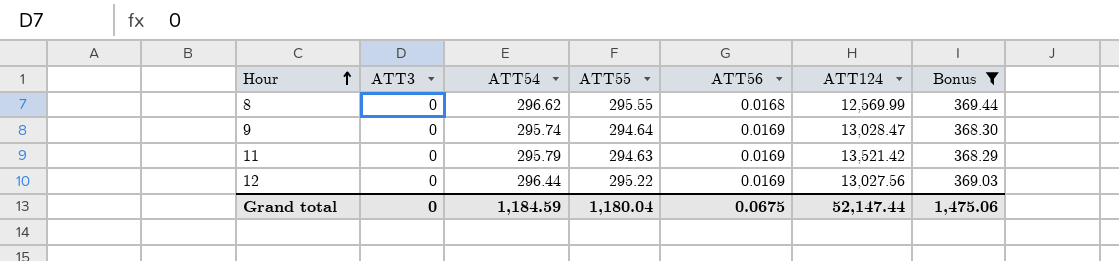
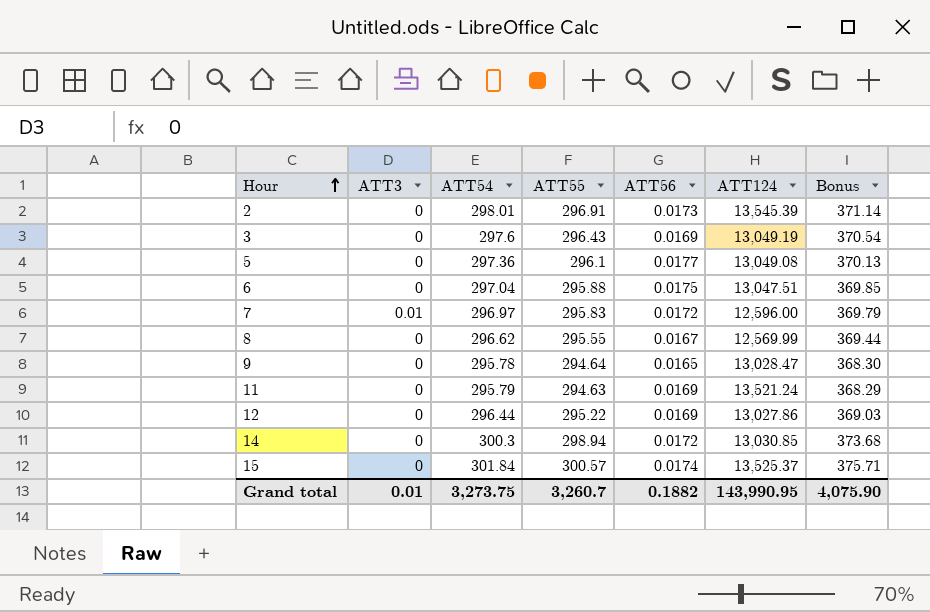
filter: Bonus <= 369.44 -> none
8 | ATT56: 0.0168 -> 0.0167
9 | ATT54: 295.74 -> 295.78
9 | ATT56: 0.0169 -> 0.0165
11 | ATT124: 13,521.42 -> 13,521.24
12 | ATT124: 13,027.56 -> 13,027.86
Grand total | ATT3: 0 -> 0.01
Grand total | ATT54: 1,184.59 -> 3,273.75
Grand total | ATT55: 1,180.04 -> 3,260.7
Grand total | ATT56: 0.0675 -> 0.1882
Grand total | ATT124: 52,147.44 -> 143,990.95
Grand total | Bonus: 1,475.06 -> 4,075.90

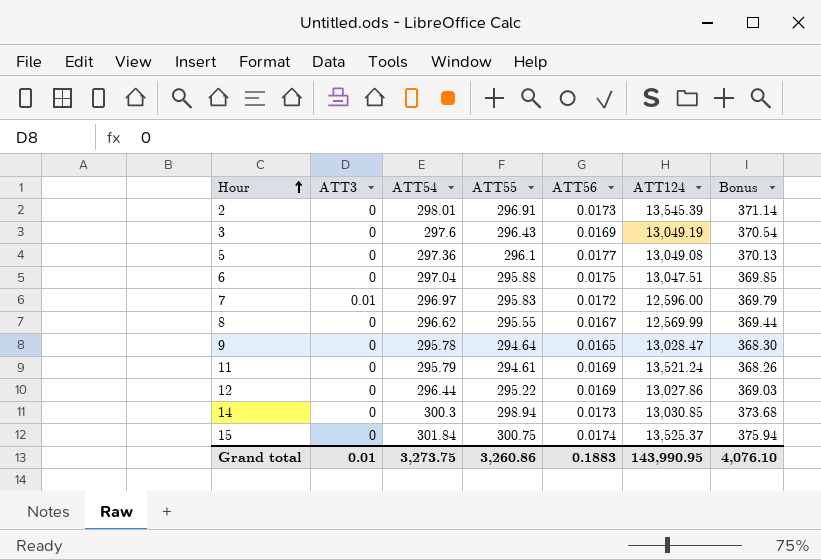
11 | ATT55: 294.63 -> 294.61
11 | Bonus: 368.29 -> 368.26
14 | ATT56: 0.0172 -> 0.0173
15 | ATT55: 300.57 -> 300.75
15 | Bonus: 375.71 -> 375.94
Grand total | ATT55: 3,260.7 -> 3,260.86
Grand total | ATT56: 0.1882 -> 0.1883
Grand total | Bonus: 4,075.90 -> 4,076.10

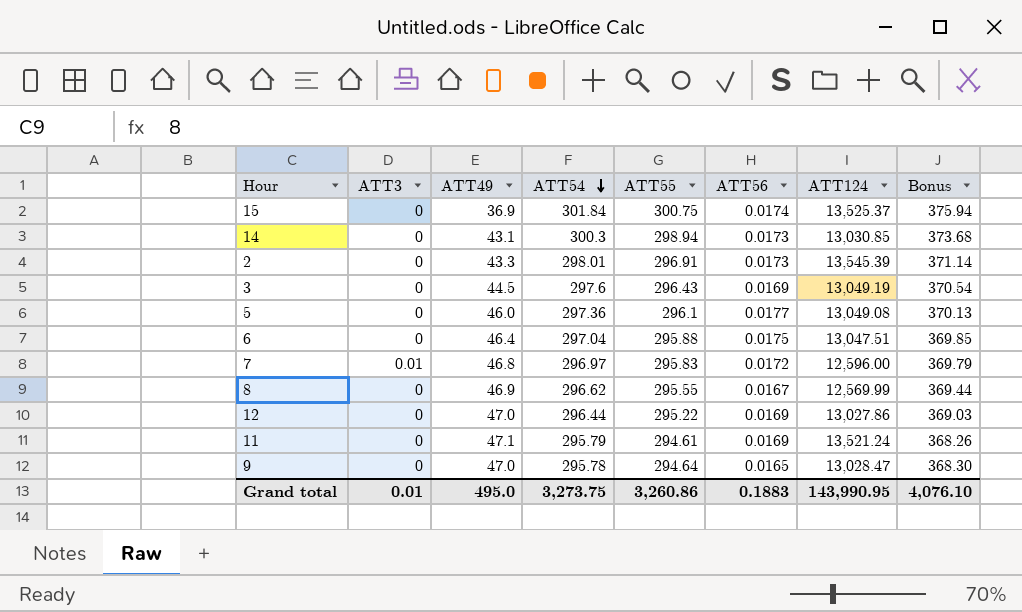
row order: Hour ascending -> ATT54 descending
column ATT49 | position: none -> 3

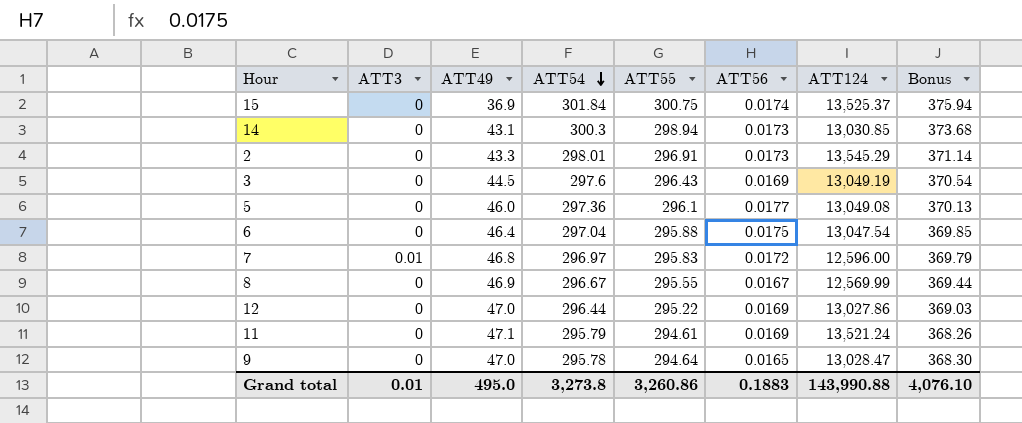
2 | ATT124: 13,545.39 -> 13,545.29
6 | ATT124: 13,047.51 -> 13,047.54
8 | ATT54: 296.62 -> 296.67
Grand total | ATT54: 3,273.75 -> 3,273.8
Grand total | ATT124: 143,990.95 -> 143,990.88

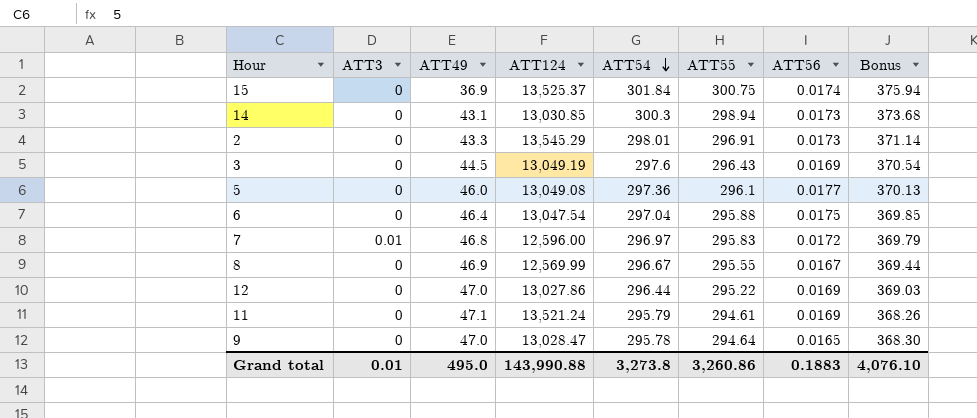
column ATT124 | position: 7 -> 4

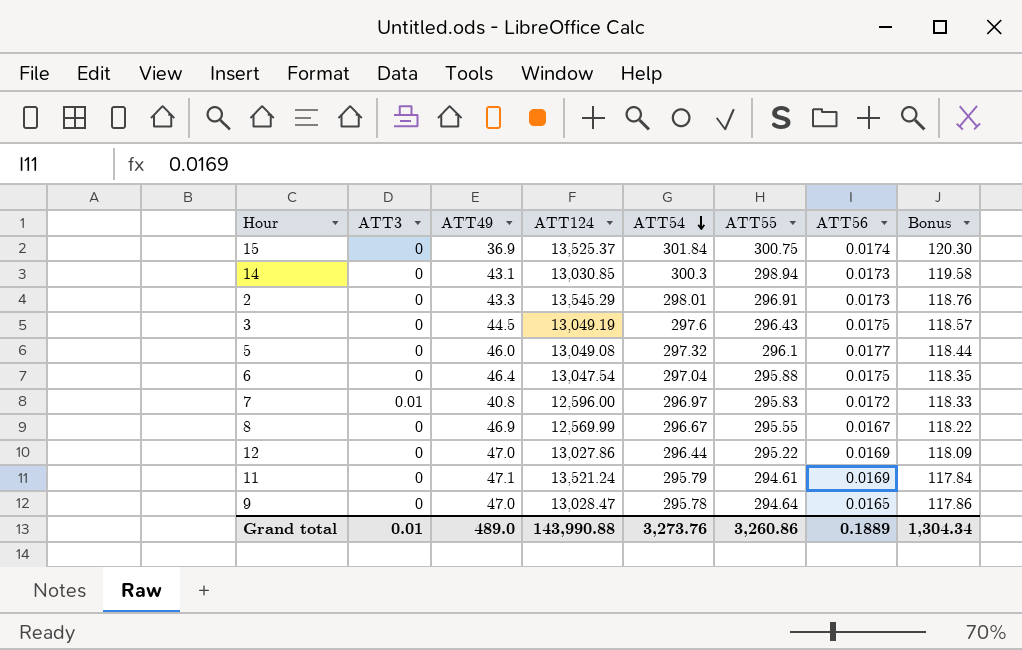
column Bonus | formula: [ATT55] * 1.25 -> [ATT55] * 0.4
3 | ATT56: 0.0169 -> 0.0175
5 | ATT54: 297.36 -> 297.32
7 | ATT49: 46.8 -> 40.8
Grand total | ATT49: 495.0 -> 489.0
Grand total | ATT54: 3,273.8 -> 3,273.76
Grand total | ATT56: 0.1883 -> 0.1889
Grand total | Bonus: 4,076.10 -> 1,304.34

